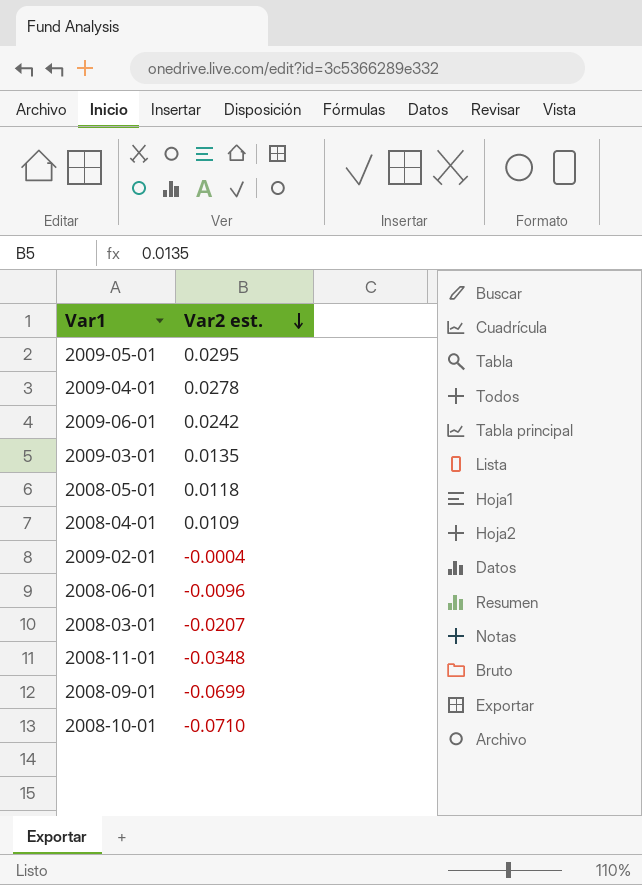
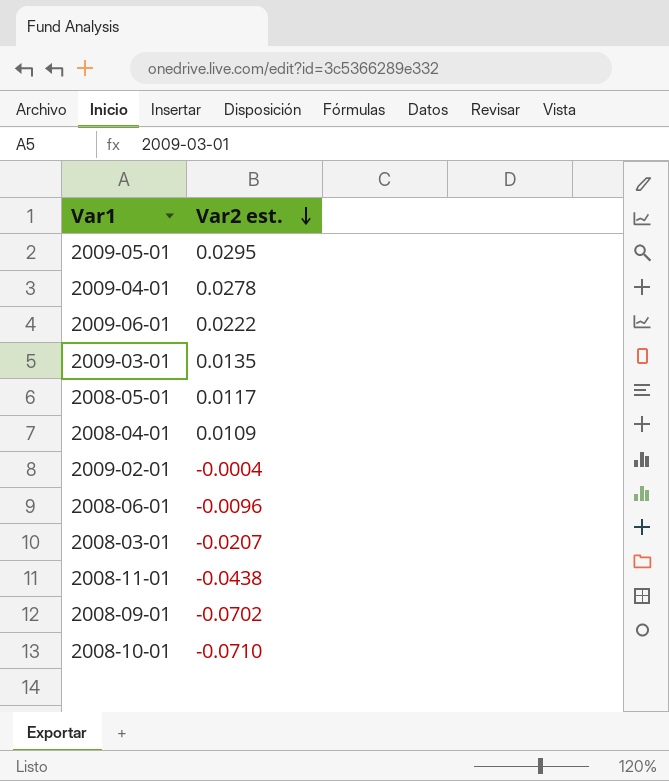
2009-06-01 | Var2 est.: 0.0242 -> 0.0222
2008-05-01 | Var2 est.: 0.0118 -> 0.0117
2008-11-01 | Var2 est.: -0.0348 -> -0.0438
2008-09-01 | Var2 est.: -0.0699 -> -0.0702

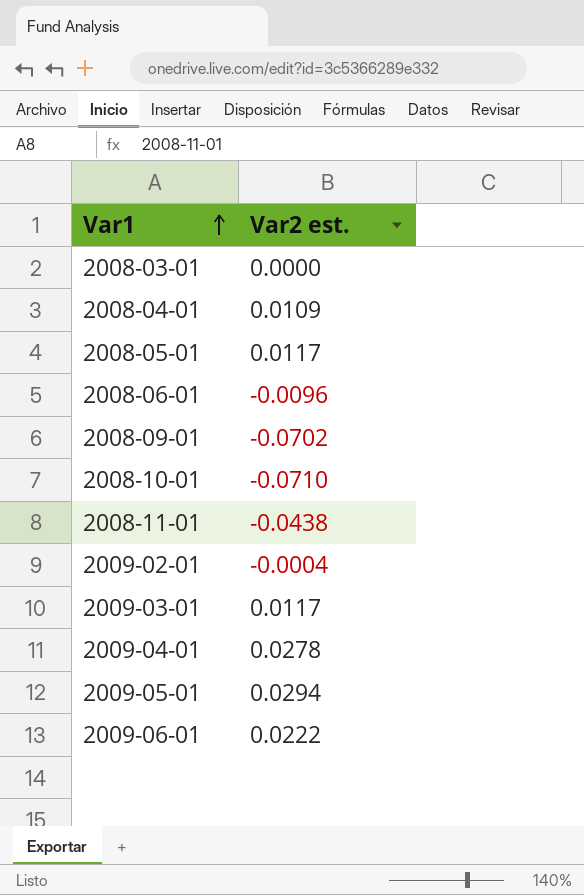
row order: Var2 est. descending -> Var1 ascending
2008-03-01 | Var2 est.: -0.0207 -> 0.0000
2009-03-01 | Var2 est.: 0.0135 -> 0.0117
2009-05-01 | Var2 est.: 0.0295 -> 0.0294

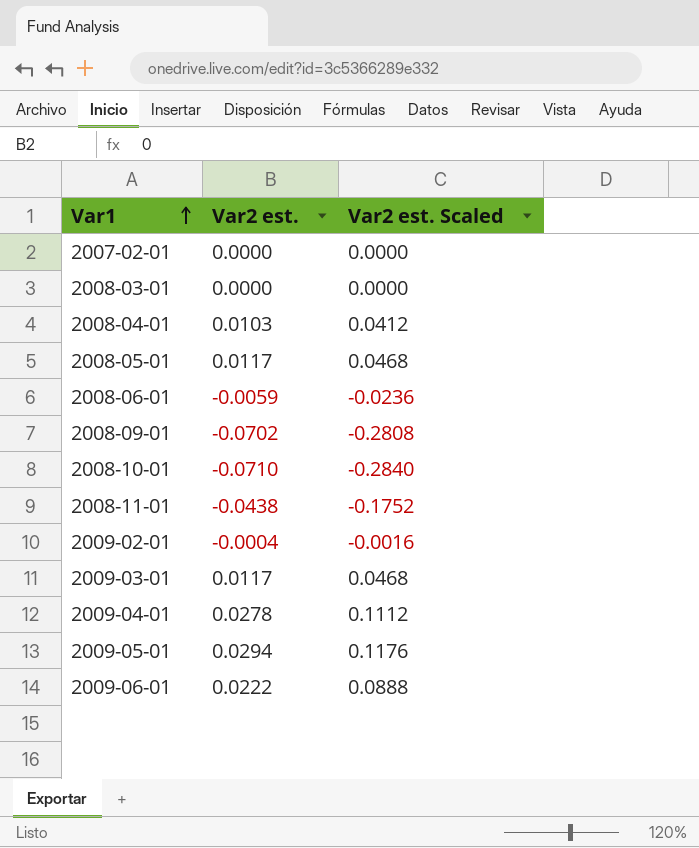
column Var2 est. Scaled | formula: none -> [Var2 est.] * 4
row 2007-02-01: none -> 0.0000 | 0.0000
2008-04-01 | Var2 est.: 0.0109 -> 0.0103
2008-06-01 | Var2 est.: -0.0096 -> -0.0059

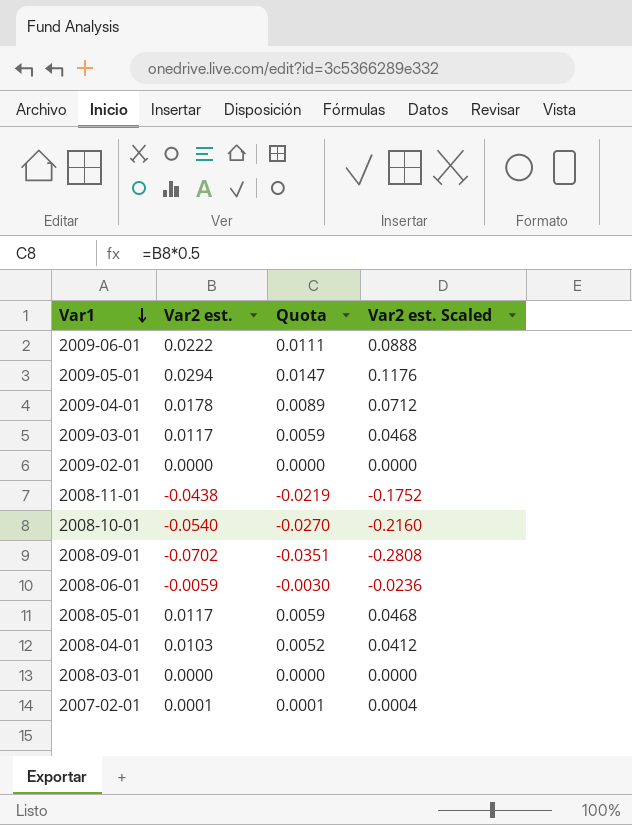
row order: Var1 ascending -> Var1 descending
column Quota | formula: none -> [Var2 est.] * 0.5
2009-04-01 | Var2 est.: 0.0278 -> 0.0178
2009-04-01 | Var2 est. Scaled: 0.1112 -> 0.0712
2009-02-01 | Var2 est.: -0.0004 -> 0.0000
2009-02-01 | Var2 est. Scaled: -0.0016 -> 0.0000
2008-10-01 | Var2 est.: -0.0710 -> -0.0540
2008-10-01 | Var2 est. Scaled: -0.2840 -> -0.2160
2007-02-01 | Var2 est.: 0.0000 -> 0.0001
2007-02-01 | Var2 est. Scaled: 0.0000 -> 0.0004

